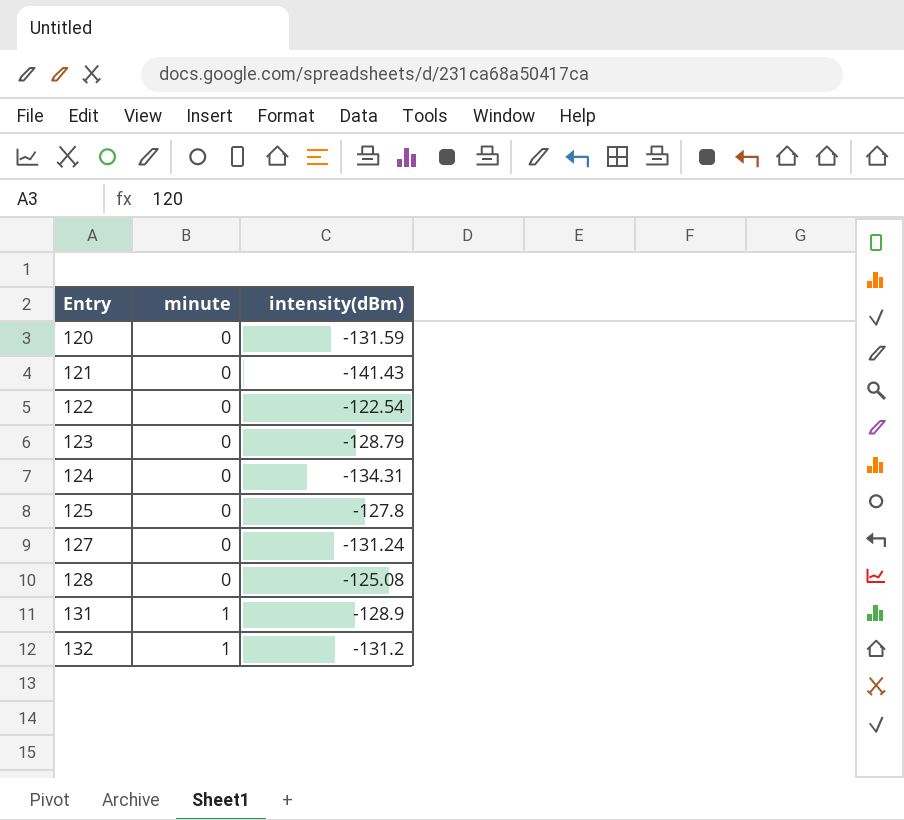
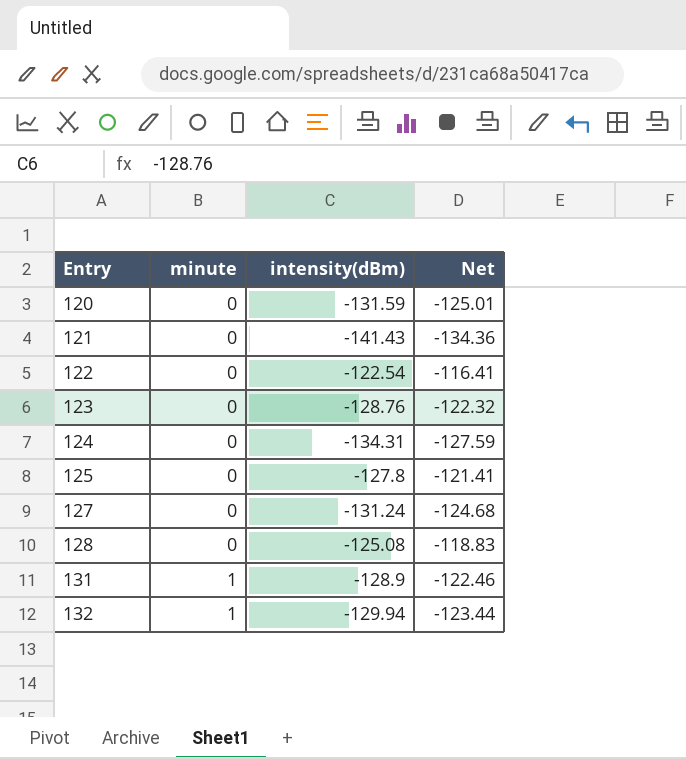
column Net | formula: none -> [intensity(dBm)] * 0.95
123 | intensity(dBm): -128.79 -> -128.76
132 | intensity(dBm): -131.2 -> -129.94

